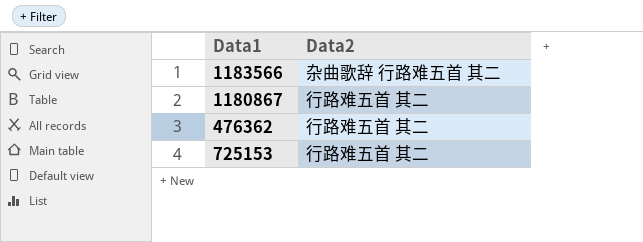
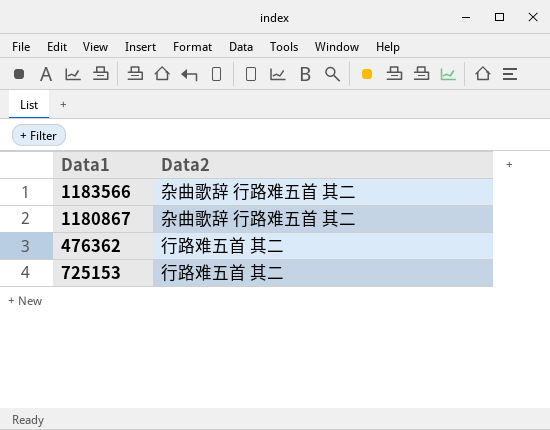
1180867 | Data2: 行路难五首 其二 -> 杂曲歌辞 行路难五首 其二

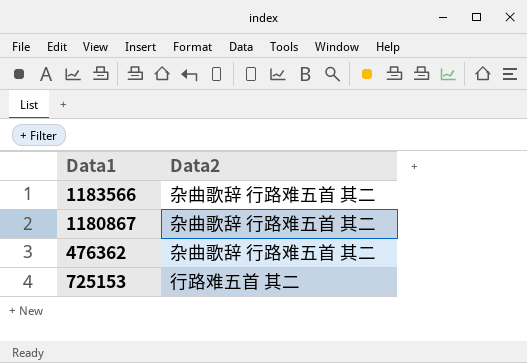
476362 | Data2: 行路难五首 其二 -> 杂曲歌辞 行路难五首 其二

